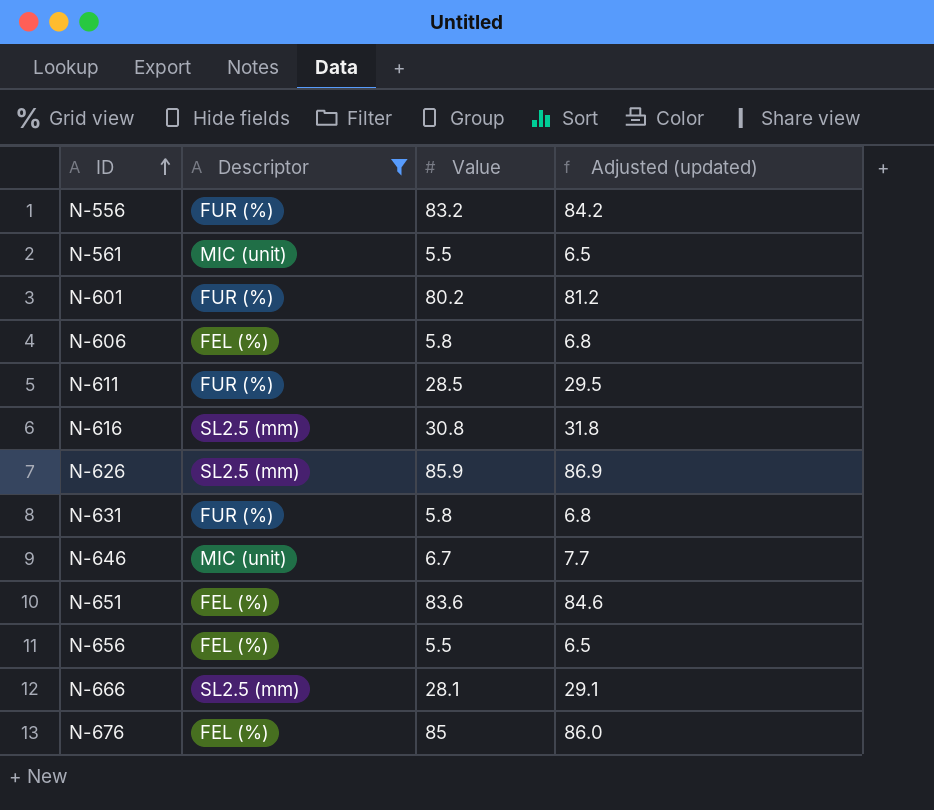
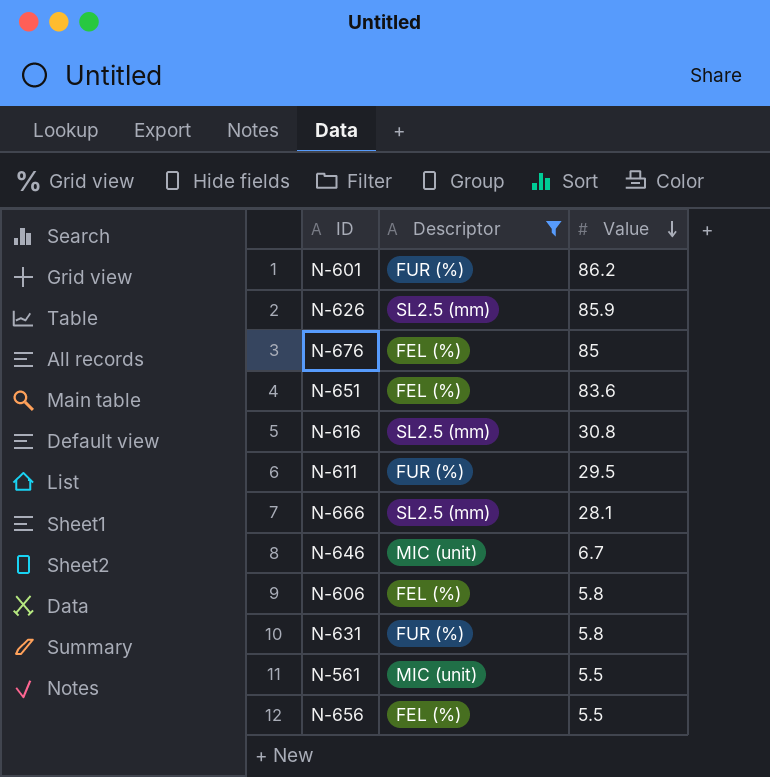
row order: ID ascending -> Value descending
column Adjusted (updated) | formula: [Value] + 1 -> none
row N-556: FUR (%) | 83.2 | 84.2 -> none
N-601 | Value: 80.2 -> 86.2
N-611 | Value: 28.5 -> 29.5

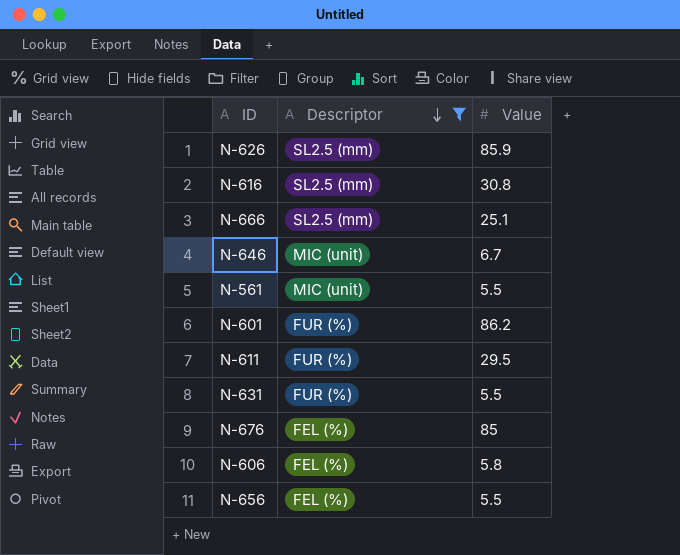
row order: Value descending -> Descriptor descending
row N-651: FEL (%) | 83.6 -> none
N-666 | Value: 28.1 -> 25.1
N-631 | Value: 5.8 -> 5.5

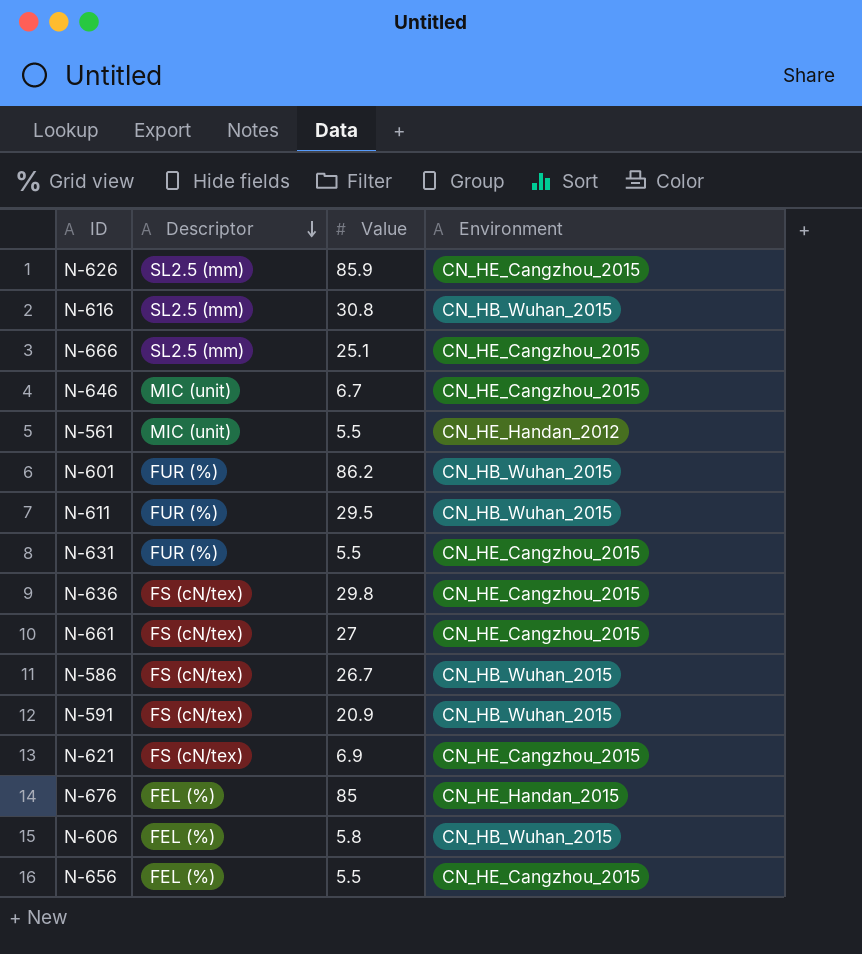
filter: Descriptor != FS (cN/tex) -> none
column Environment | position: none -> 4

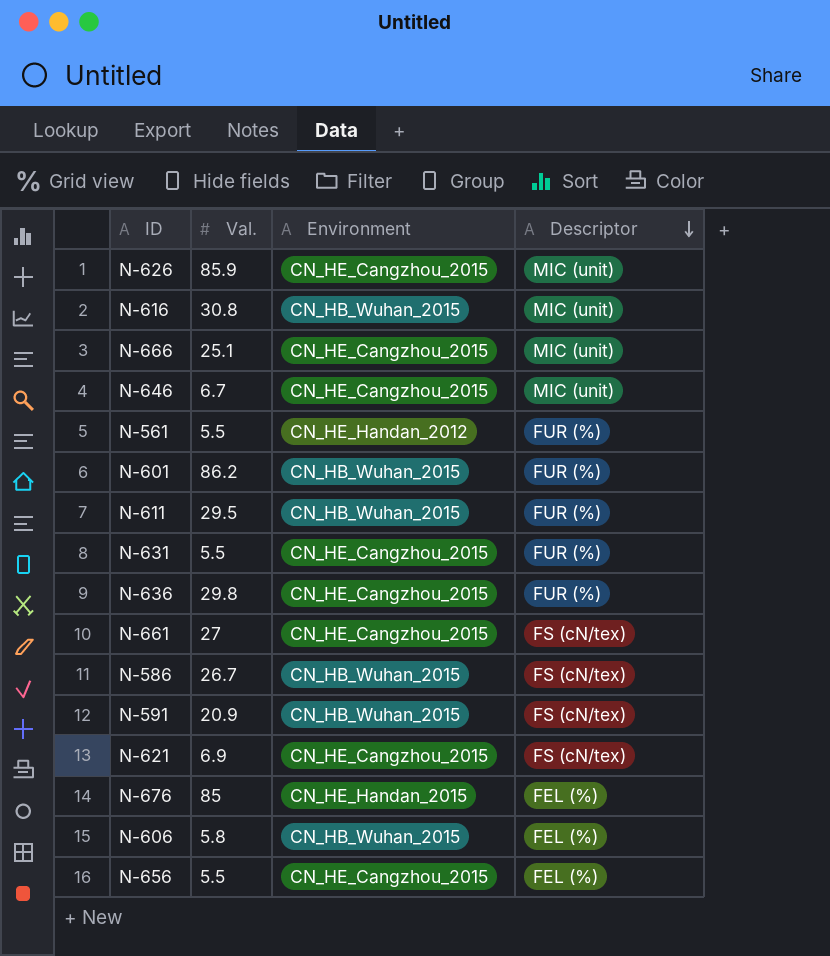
column name: Value -> Val.
column Descriptor | position: 2 -> 4
N-626 | Descriptor: SL2.5 (mm) -> MIC (unit)
N-616 | Descriptor: SL2.5 (mm) -> MIC (unit)
N-666 | Descriptor: SL2.5 (mm) -> MIC (unit)
N-561 | Descriptor: MIC (unit) -> FUR (%)
N-636 | Descriptor: FS (cN/tex) -> FUR (%)

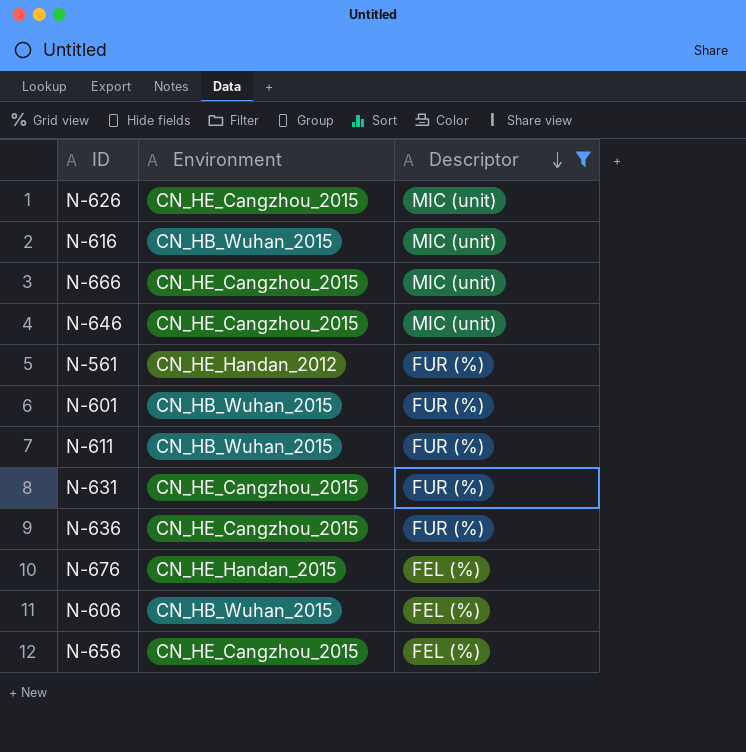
filter: none -> Descriptor != FS (cN/tex)
column Val. | position: 2 -> none

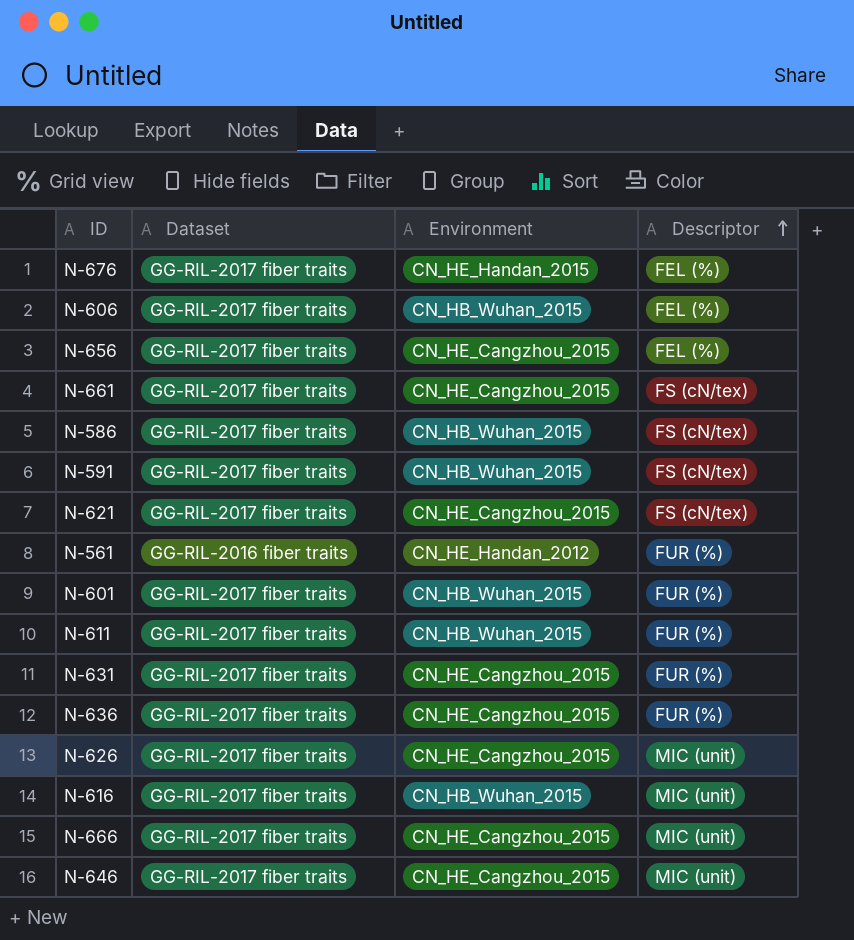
filter: Descriptor != FS (cN/tex) -> none
row order: Descriptor descending -> Descriptor ascending
column Dataset | position: none -> 2

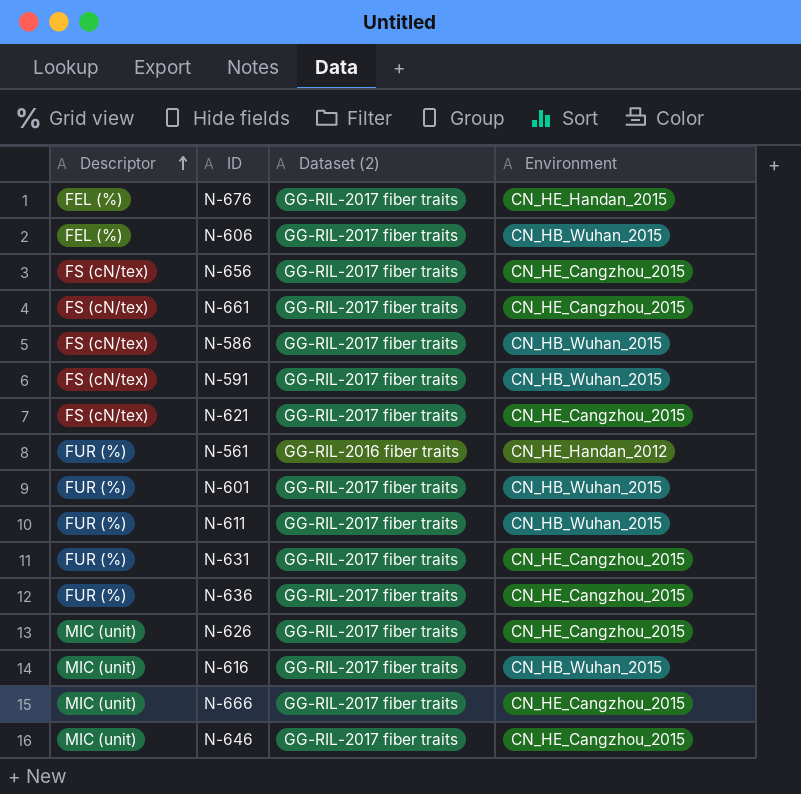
column Descriptor | position: 4 -> 1
column name: Dataset -> Dataset (2)
N-656 | Descriptor: FEL (%) -> FS (cN/tex)

